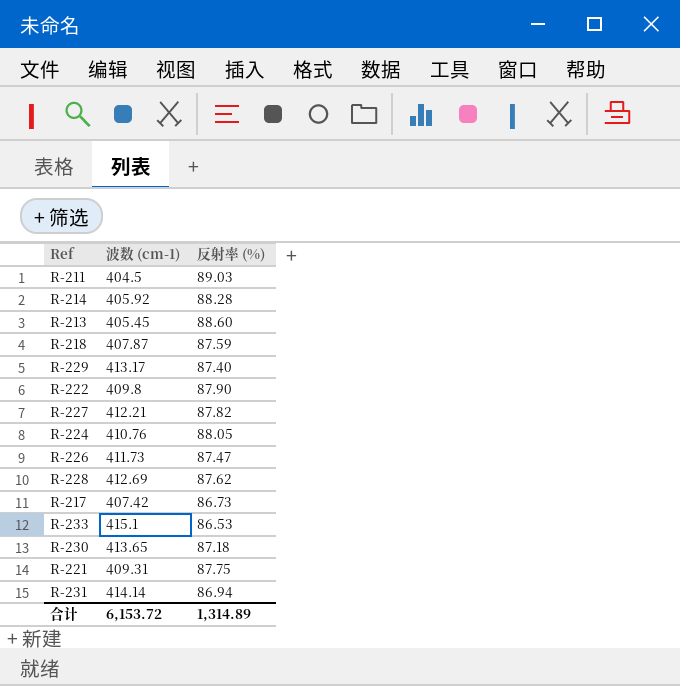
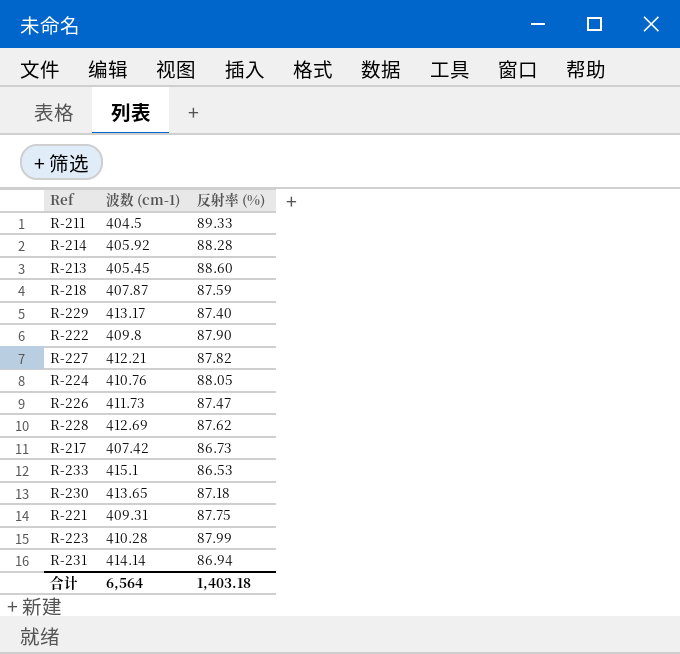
R-211 | 反射率 (%): 89.03 -> 89.33
row R-223: none -> 410.28 | 87.99
合计 | 波数 (cm-1): 6,153.72 -> 6,564
合计 | 反射率 (%): 1,314.89 -> 1,403.18

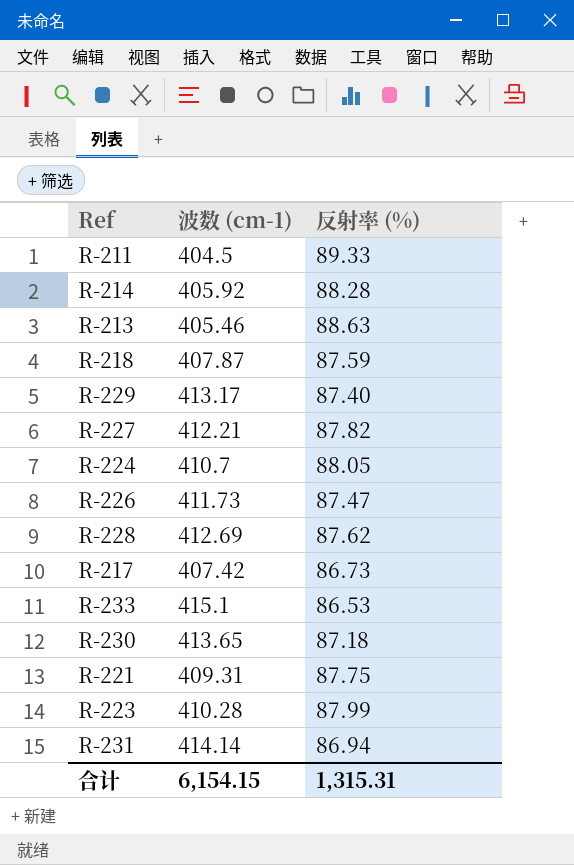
row R-222: 409.8 | 87.90 -> none
R-213 | 波数 (cm-1): 405.45 -> 405.46
R-213 | 反射率 (%): 88.60 -> 88.63
R-224 | 波数 (cm-1): 410.76 -> 410.7
合计 | 波数 (cm-1): 6,564 -> 6,154.15
合计 | 反射率 (%): 1,403.18 -> 1,315.31

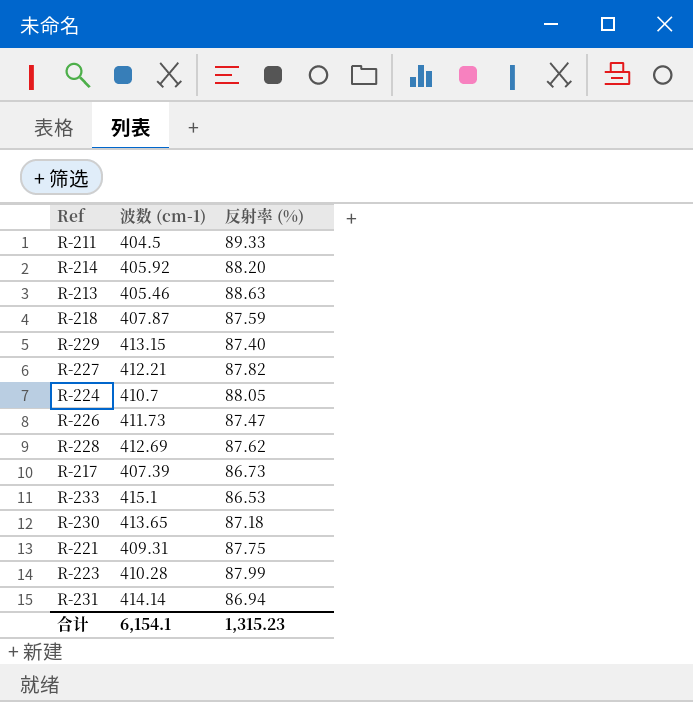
R-214 | 反射率 (%): 88.28 -> 88.20
R-229 | 波数 (cm-1): 413.17 -> 413.15
R-217 | 波数 (cm-1): 407.42 -> 407.39
合计 | 波数 (cm-1): 6,154.15 -> 6,154.1
合计 | 反射率 (%): 1,315.31 -> 1,315.23

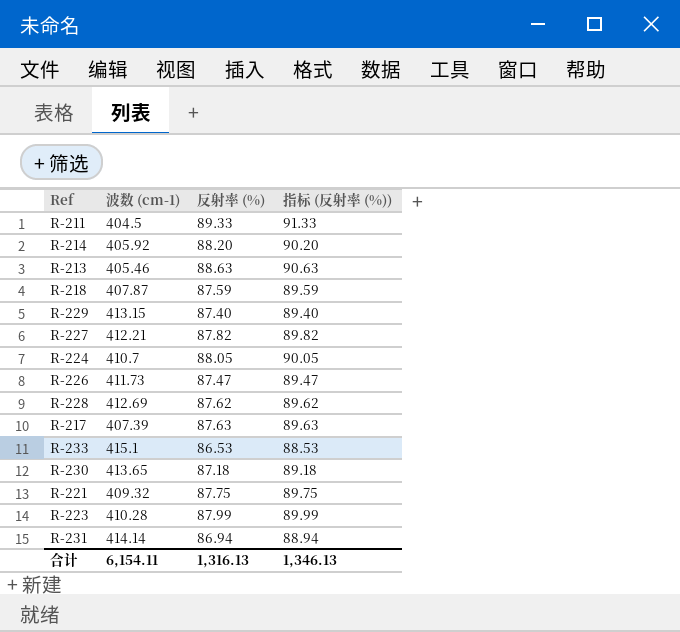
column 指标 (反射率 (%)) | formula: none -> [反射率 (%)] + 2
R-217 | 反射率 (%): 86.73 -> 87.63
R-221 | 波数 (cm-1): 409.31 -> 409.32
合计 | 波数 (cm-1): 6,154.1 -> 6,154.11
合计 | 反射率 (%): 1,315.23 -> 1,316.13

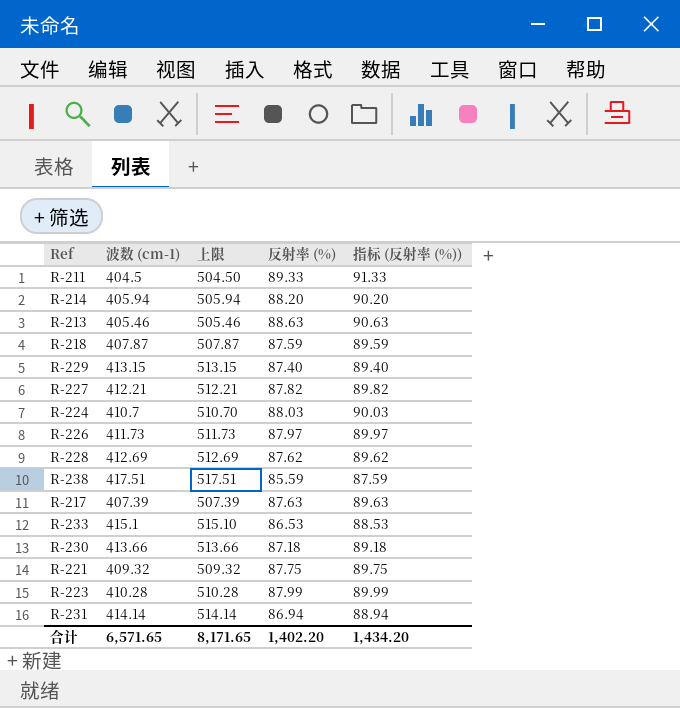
column 上限 | formula: none -> [波数 (cm-1)] + 100
R-214 | 波数 (cm-1): 405.92 -> 405.94
R-224 | 反射率 (%): 88.05 -> 88.03
R-224 | 指标 (反射率 (%)): 90.05 -> 90.03
R-226 | 反射率 (%): 87.47 -> 87.97
R-226 | 指标 (反射率 (%)): 89.47 -> 89.97
row R-238: none -> 417.51 | 517.51 | 85.59 | 87.59
R-230 | 波数 (cm-1): 413.65 -> 413.66
合计 | 波数 (cm-1): 6,154.11 -> 6,571.65
合计 | 反射率 (%): 1,316.13 -> 1,402.20
合计 | 指标 (反射率 (%)): 1,346.13 -> 1,434.20

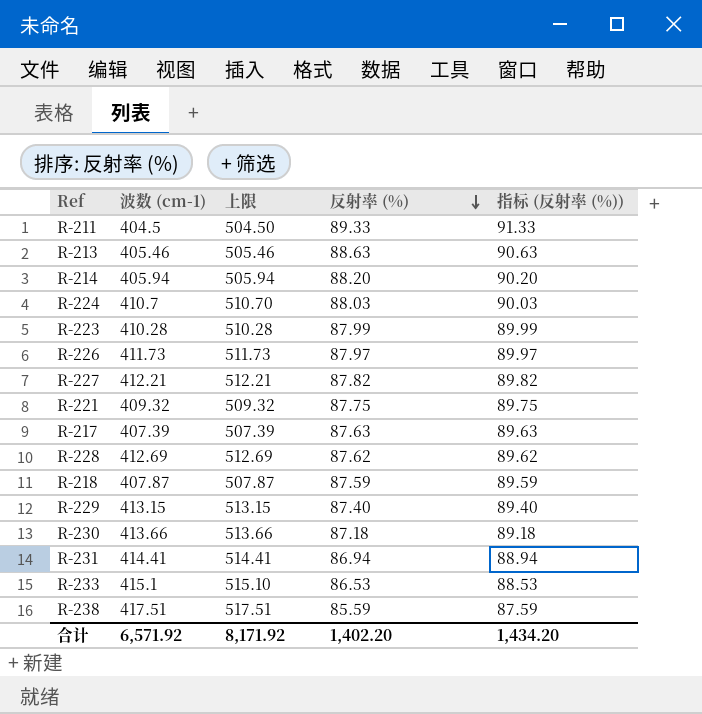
row order: none -> 反射率 (%) descending
R-231 | 波数 (cm-1): 414.14 -> 414.41
R-231 | 上限: 514.14 -> 514.41
合计 | 波数 (cm-1): 6,571.65 -> 6,571.92
合计 | 上限: 8,171.65 -> 8,171.92

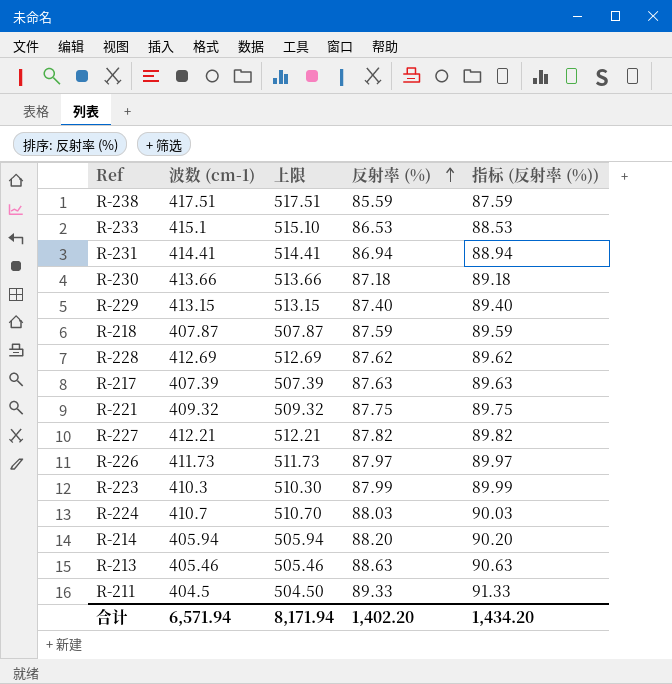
row order: 反射率 (%) descending -> 反射率 (%) ascending
R-223 | 波数 (cm-1): 410.28 -> 410.3
R-223 | 上限: 510.28 -> 510.30
合计 | 波数 (cm-1): 6,571.92 -> 6,571.94
合计 | 上限: 8,171.92 -> 8,171.94

